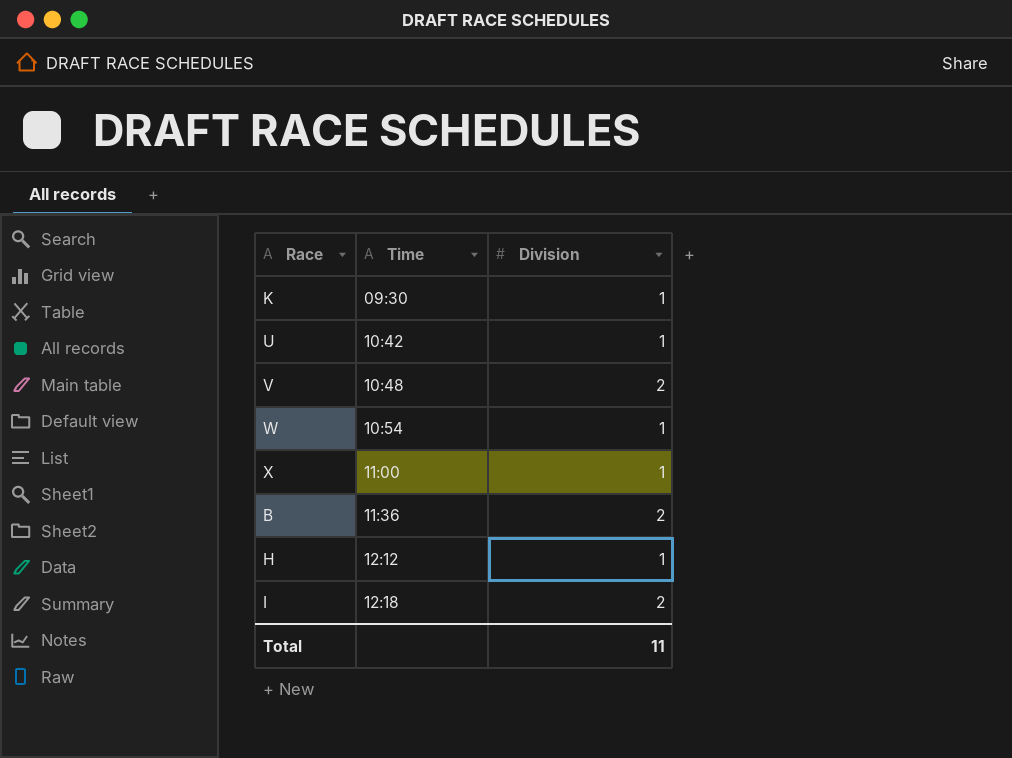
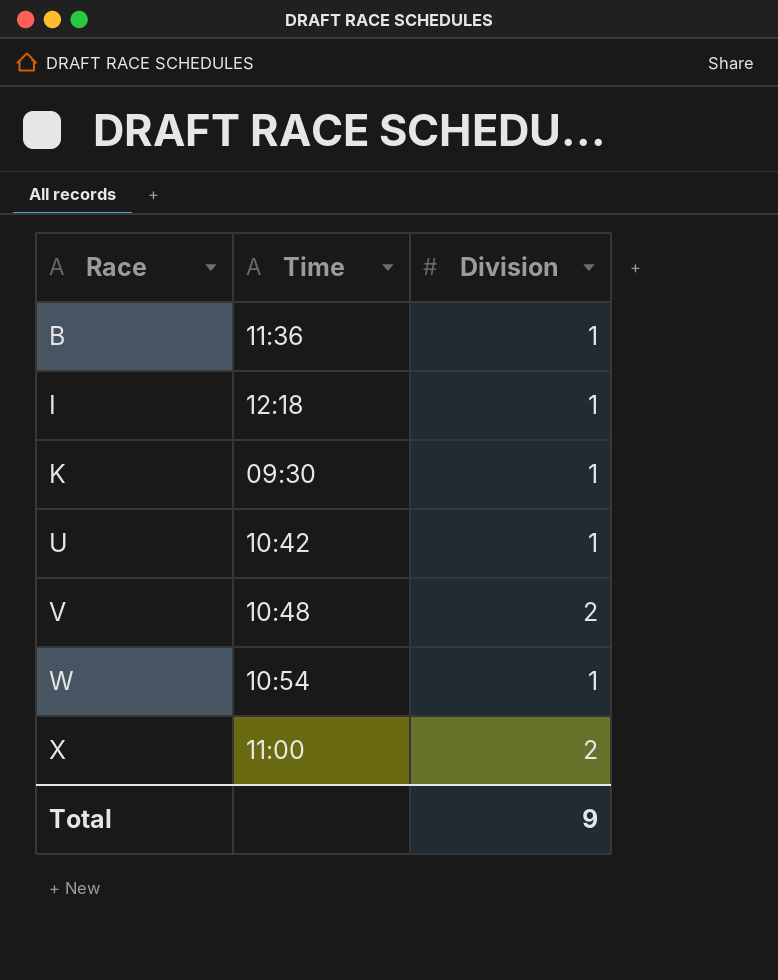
row order: Time ascending -> Race ascending
row H: 12:12 | 1 -> none
B | Division: 2 -> 1
I | Division: 2 -> 1
X | Division: 1 -> 2
Total | Division: 11 -> 9

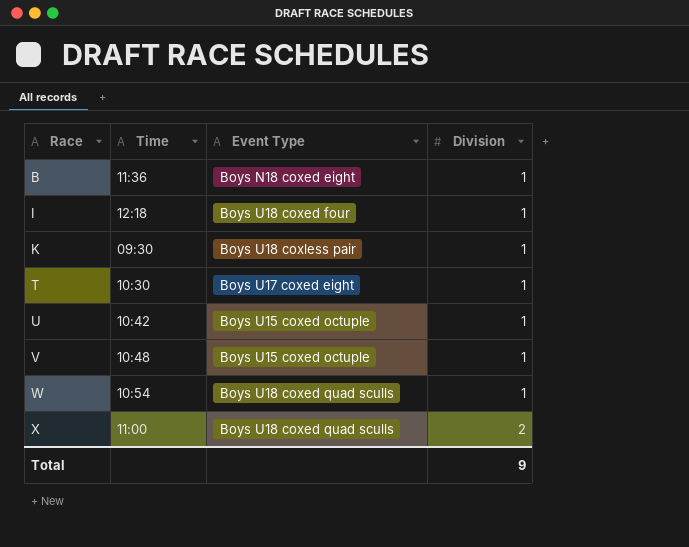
column Event Type | position: none -> 3
row T: none -> 10:30 | Boys U17 coxed eight | 1
V | Division: 2 -> 1

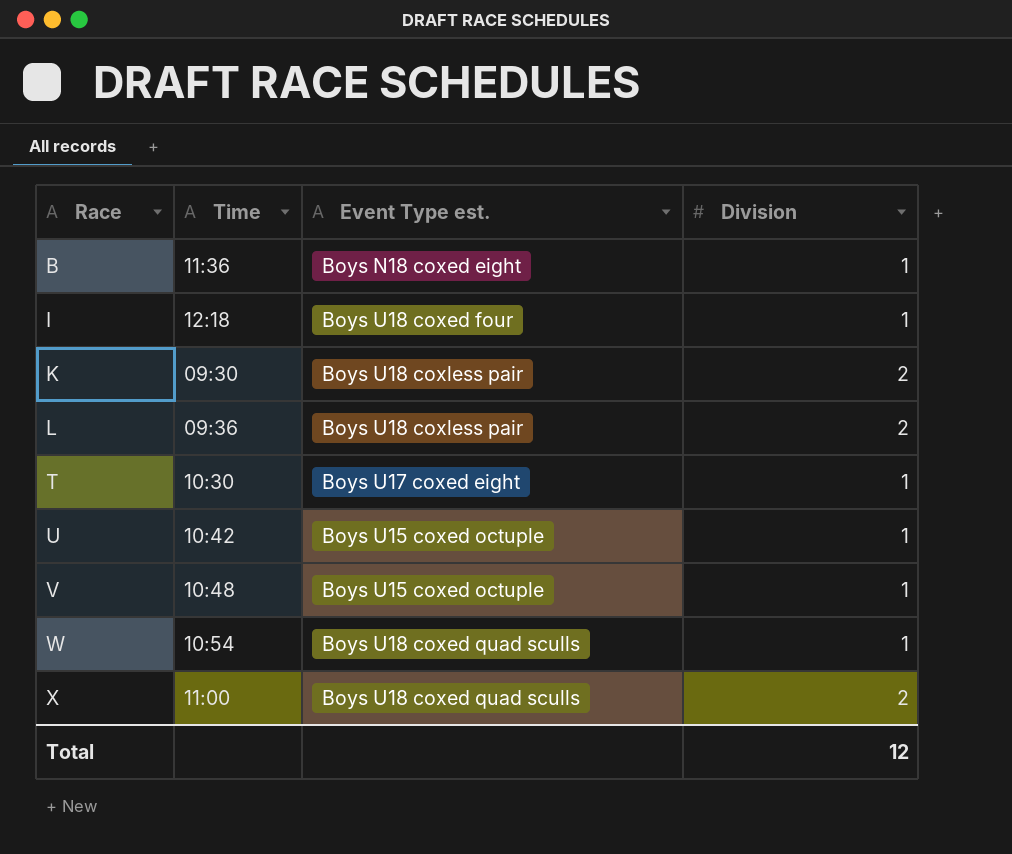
column name: Event Type -> Event Type est.
K | Division: 1 -> 2
row L: none -> 09:36 | Boys U18 coxless pair | 2
Total | Division: 9 -> 12

